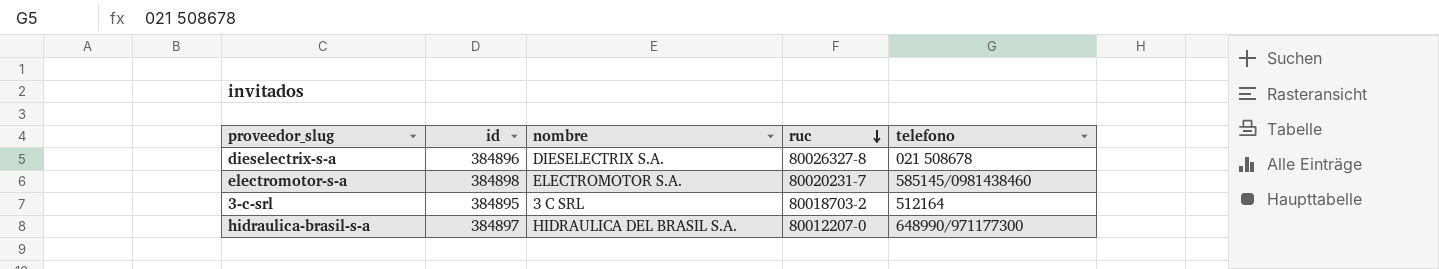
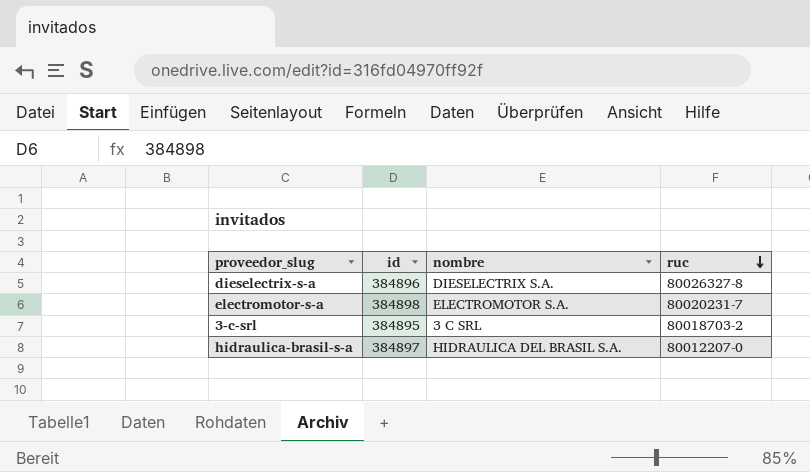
column telefono | position: 5 -> none

